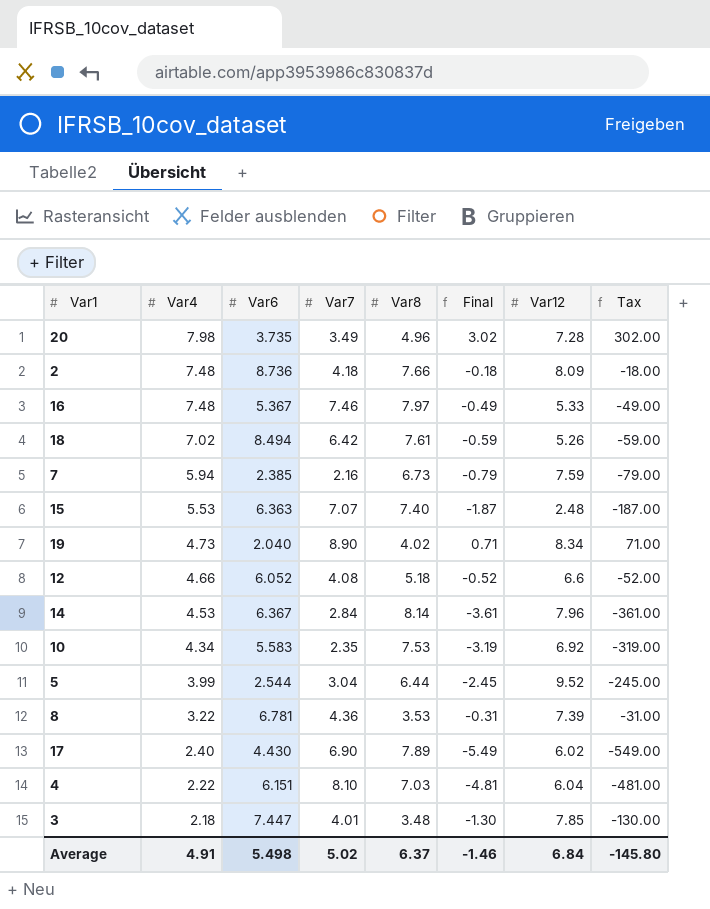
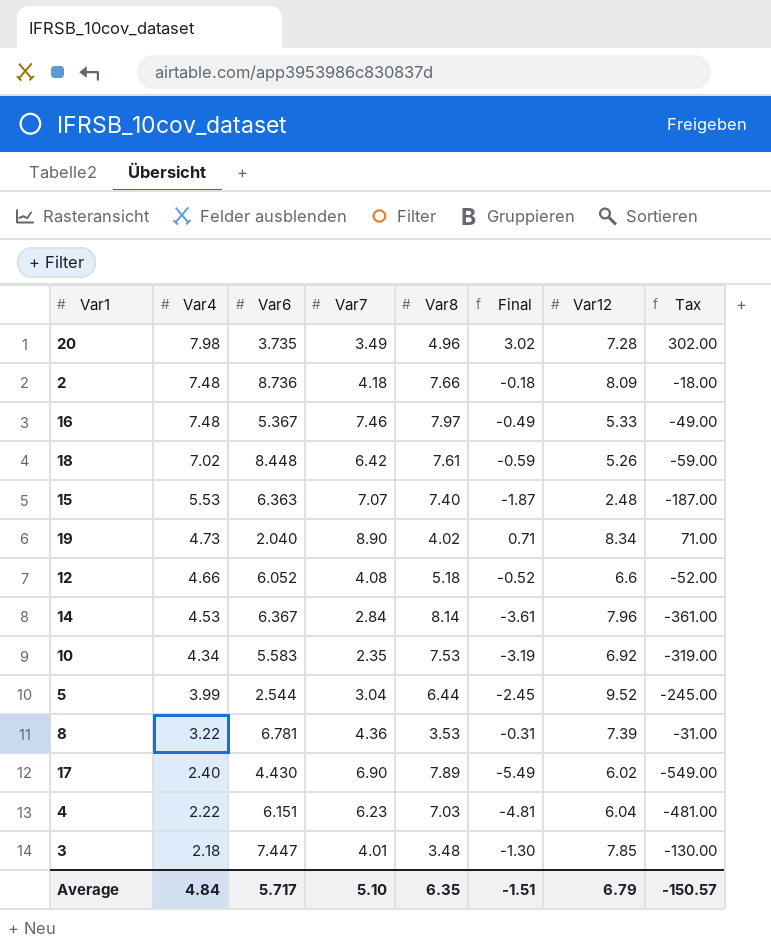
row 7: 5.94 | 2.385 | 2.16 | 6.73 | -0.79 | 7.59 | -79.00 -> none
18 | Var6: 8.494 -> 8.448
4 | Var7: 8.10 -> 6.23
Average | Var4: 4.91 -> 4.84
Average | Var6: 5.498 -> 5.717
Average | Var7: 5.02 -> 5.10
Average | Var8: 6.37 -> 6.35
Average | Final: -1.46 -> -1.51
Average | Var12: 6.84 -> 6.79
Average | Tax: -145.80 -> -150.57

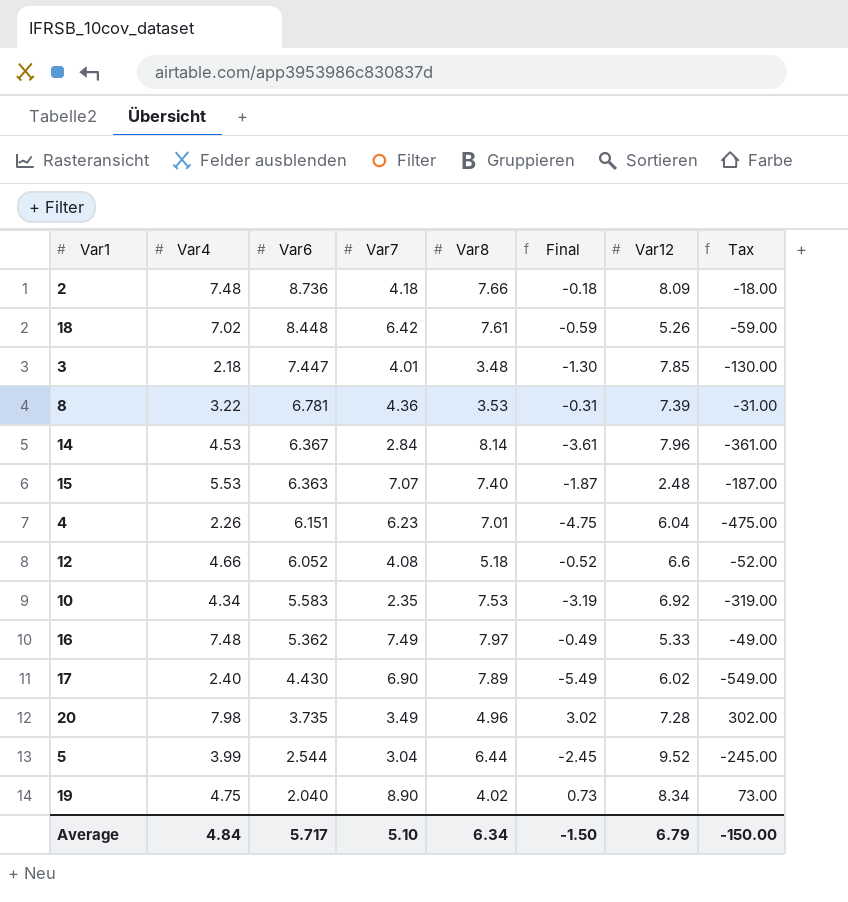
row order: Var4 descending -> Var6 descending
4 | Var4: 2.22 -> 2.26
4 | Var8: 7.03 -> 7.01
4 | Final: -4.81 -> -4.75
4 | Tax: -481.00 -> -475.00
16 | Var6: 5.367 -> 5.362
16 | Var7: 7.46 -> 7.49
19 | Var4: 4.73 -> 4.75
19 | Final: 0.71 -> 0.73
19 | Tax: 71.00 -> 73.00
Average | Var8: 6.35 -> 6.34
Average | Final: -1.51 -> -1.50
Average | Tax: -150.57 -> -150.00

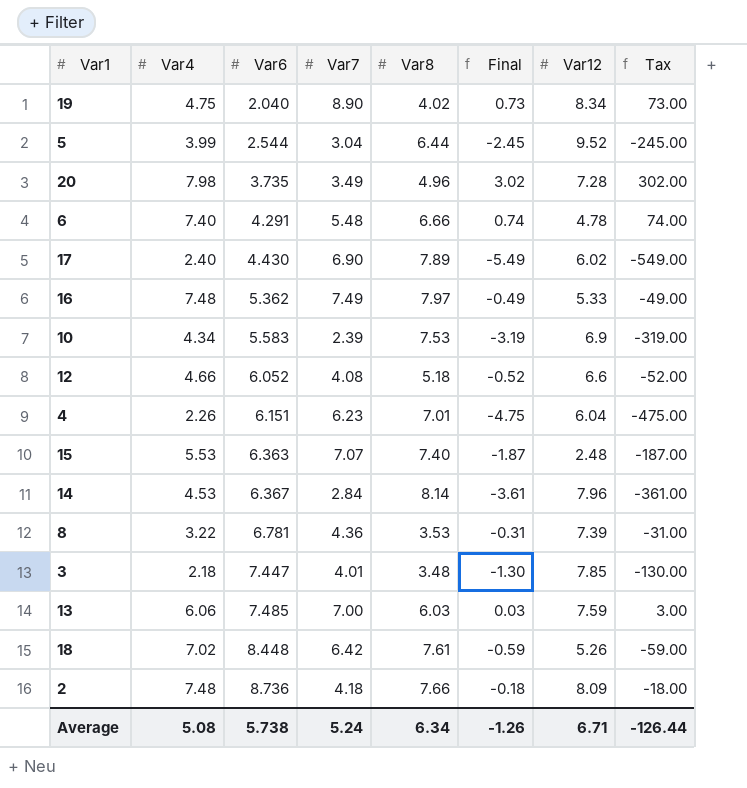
row order: Var6 descending -> Var6 ascending
row 6: none -> 7.40 | 4.291 | 5.48 | 6.66 | 0.74 | 4.78 | 74.00
10 | Var7: 2.35 -> 2.39
10 | Var12: 6.92 -> 6.9
row 13: none -> 6.06 | 7.485 | 7.00 | 6.03 | 0.03 | 7.59 | 3.00
Average | Var4: 4.84 -> 5.08
Average | Var6: 5.717 -> 5.738
Average | Var7: 5.10 -> 5.24
Average | Final: -1.50 -> -1.26
Average | Var12: 6.79 -> 6.71
Average | Tax: -150.00 -> -126.44

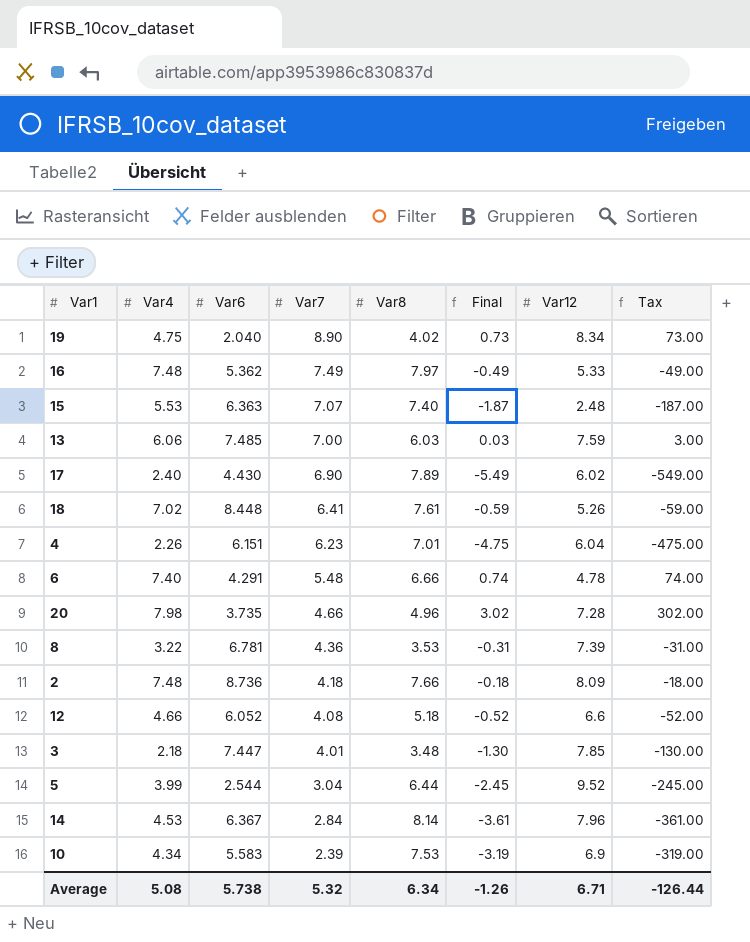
row order: Var6 ascending -> Var7 descending
18 | Var7: 6.42 -> 6.41
20 | Var7: 3.49 -> 4.66
Average | Var7: 5.24 -> 5.32

